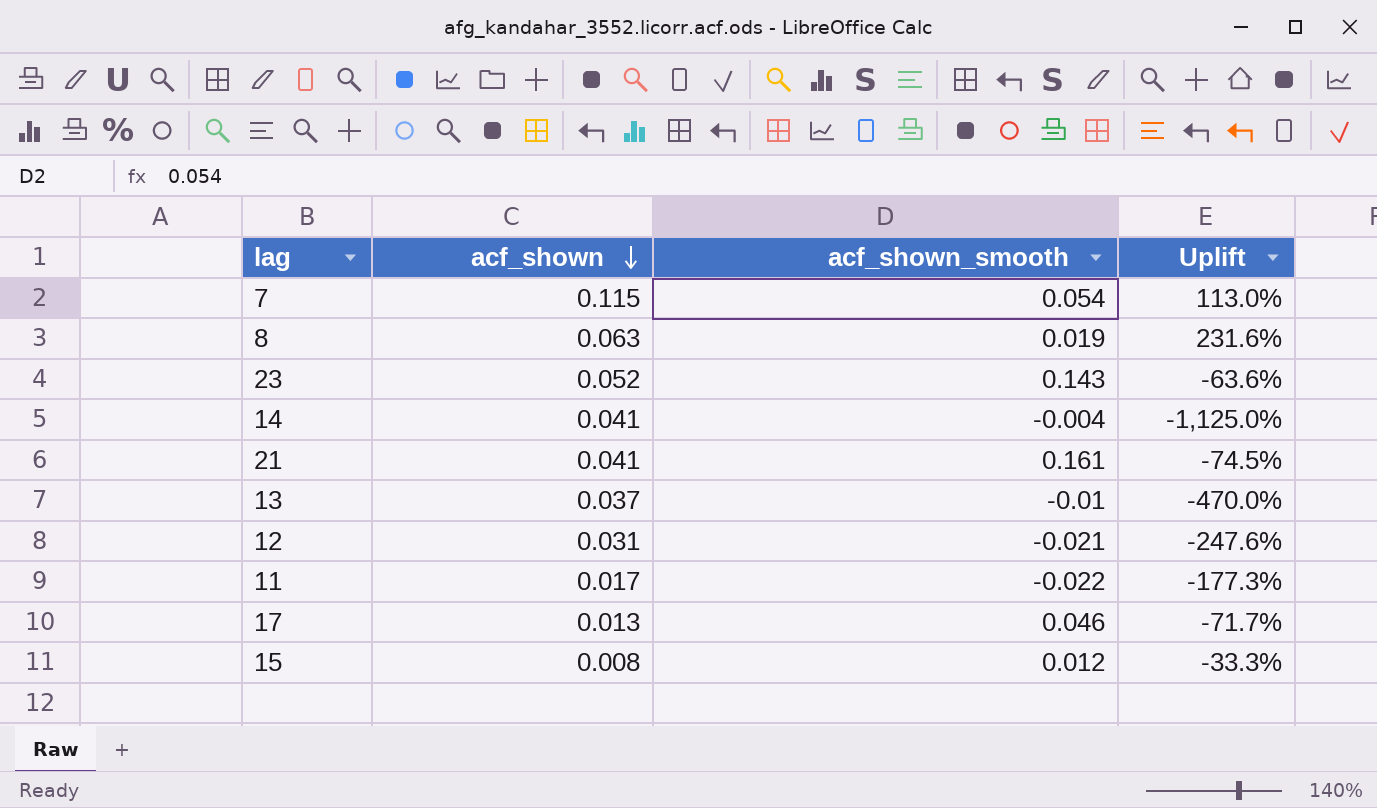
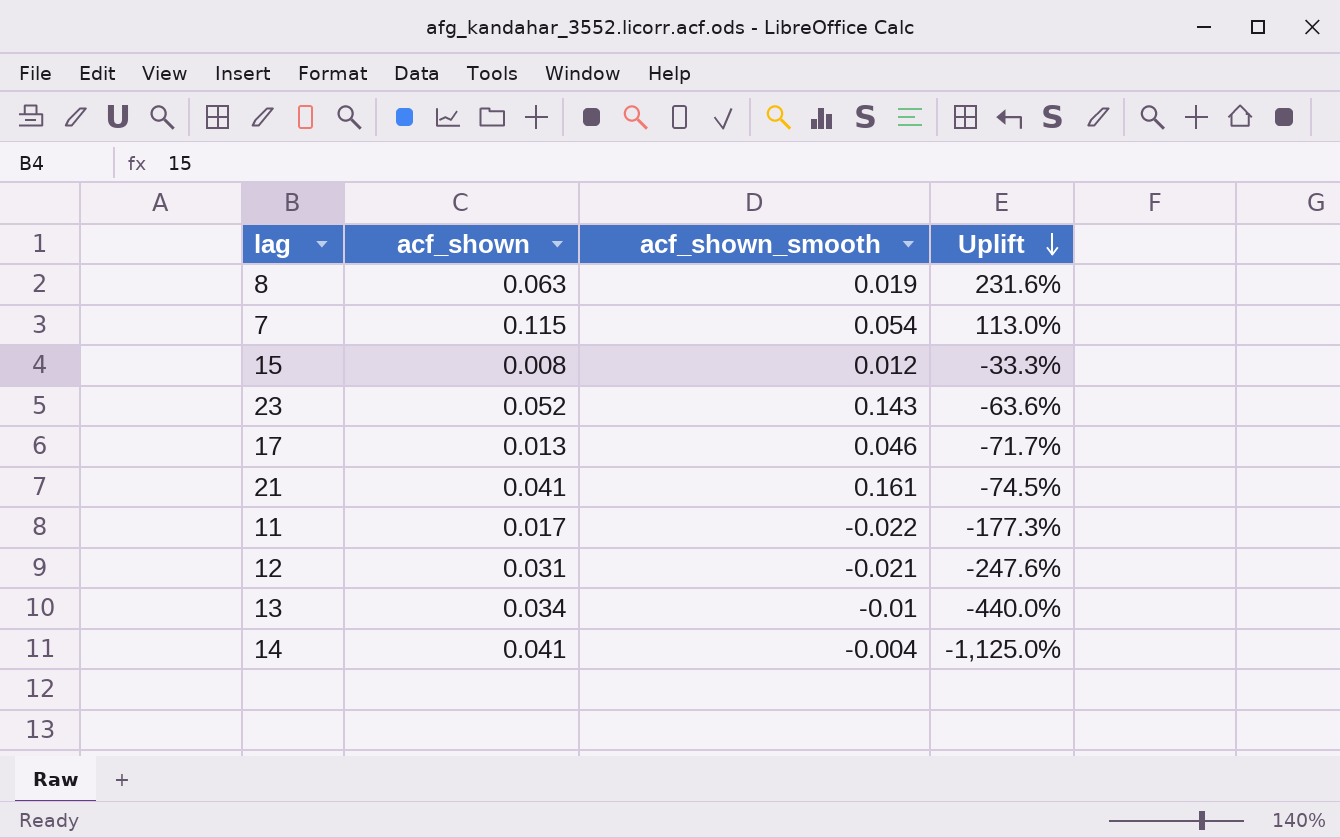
row order: acf_shown descending -> Uplift descending
13 | acf_shown: 0.037 -> 0.034
13 | Uplift: -470.0% -> -440.0%

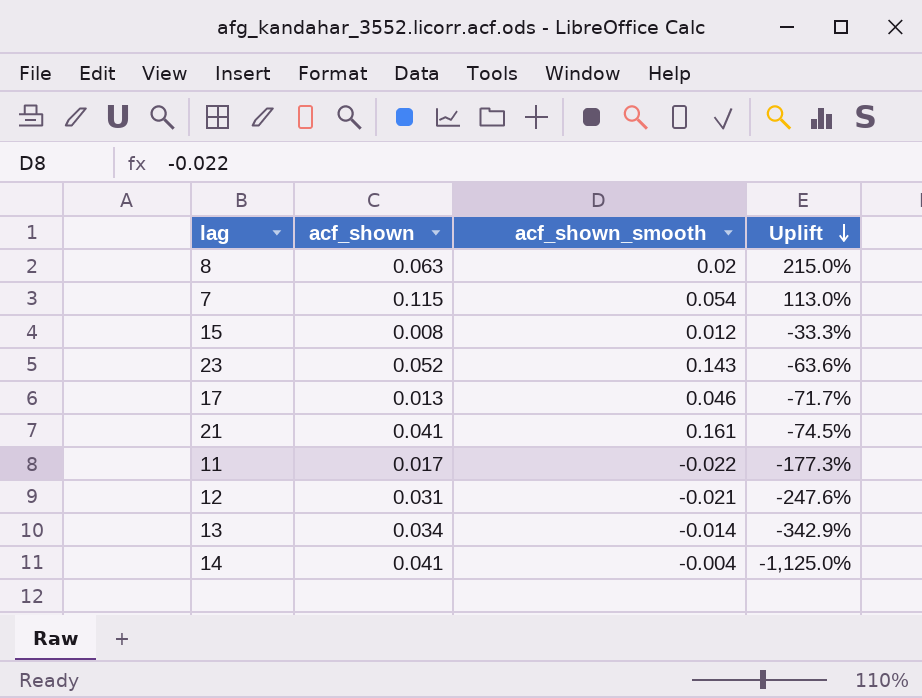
8 | acf_shown_smooth: 0.019 -> 0.02
8 | Uplift: 231.6% -> 215.0%
13 | acf_shown_smooth: -0.01 -> -0.014
13 | Uplift: -440.0% -> -342.9%

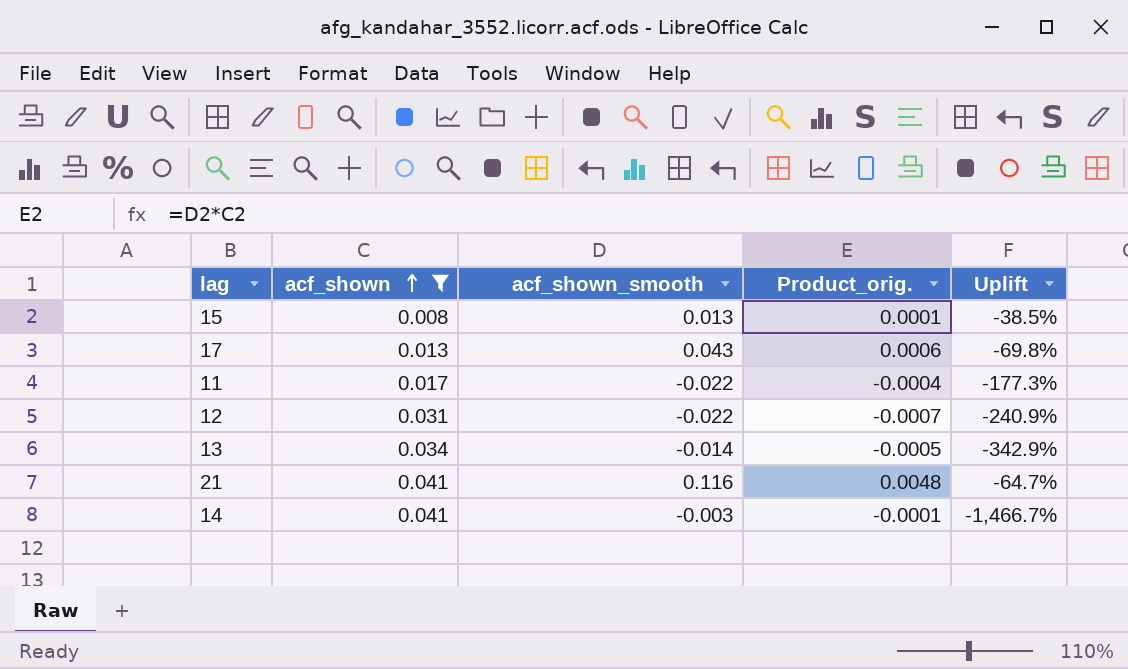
filter: none -> acf_shown <= 0.041
row order: Uplift descending -> acf_shown ascending
column Product_orig. | formula: none -> [acf_shown] * [acf_shown_smooth]
15 | acf_shown_smooth: 0.012 -> 0.013
15 | Uplift: -33.3% -> -38.5%
17 | acf_shown_smooth: 0.046 -> 0.043
17 | Uplift: -71.7% -> -69.8%
12 | acf_shown_smooth: -0.021 -> -0.022
12 | Uplift: -247.6% -> -240.9%
21 | acf_shown_smooth: 0.161 -> 0.116
21 | Uplift: -74.5% -> -64.7%
14 | acf_shown_smooth: -0.004 -> -0.003
14 | Uplift: -1,125.0% -> -1,466.7%

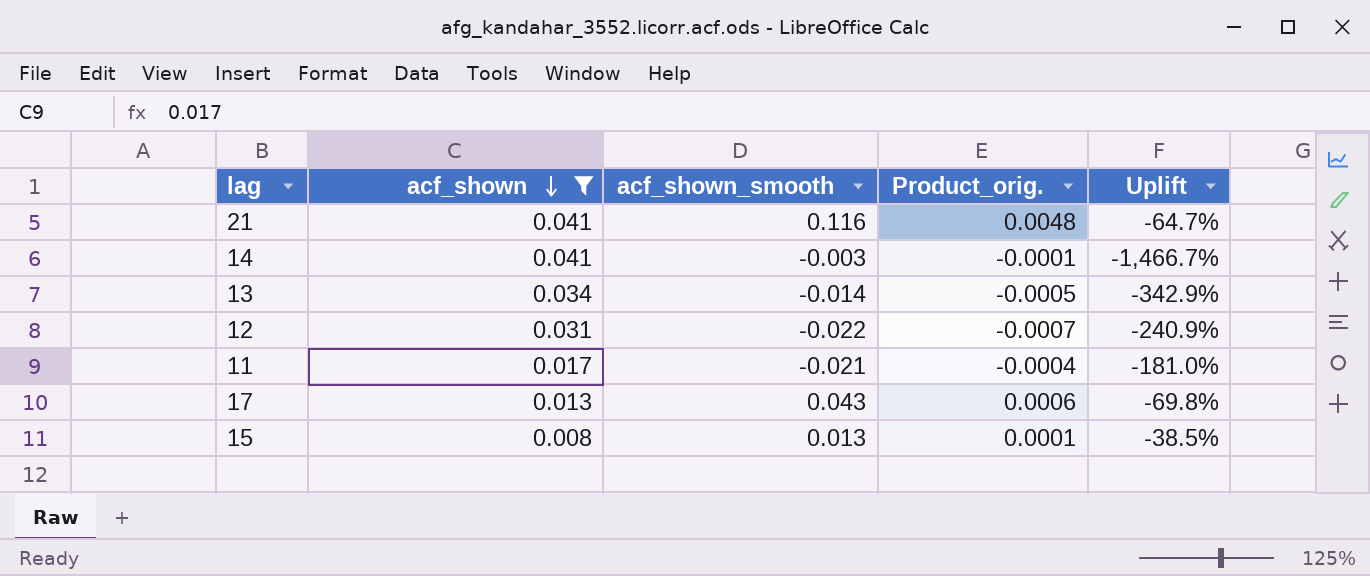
row order: acf_shown ascending -> acf_shown descending
11 | acf_shown_smooth: -0.022 -> -0.021
11 | Uplift: -177.3% -> -181.0%

